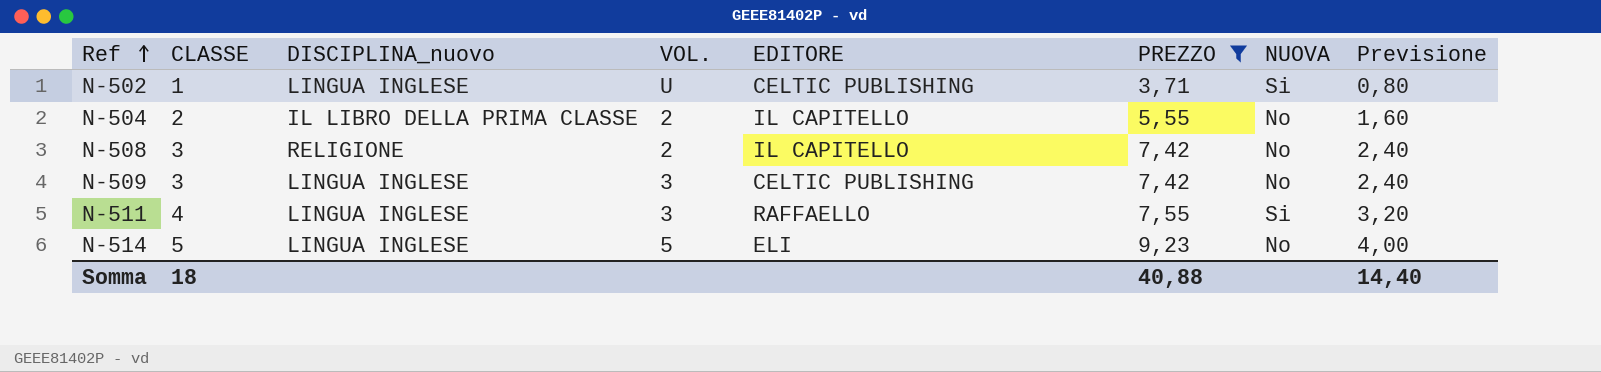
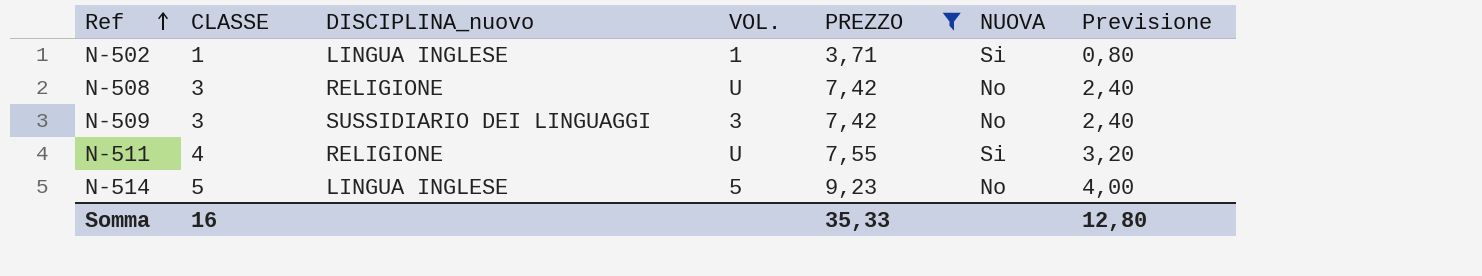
column EDITORE | position: 5 -> none
row N-504: 2 | IL LIBRO DELLA PRIMA CLASSE | 2 | IL CAPITELLO | 5,55 | No | 1,60 -> none
N-502 | VOL.: U -> 1
N-508 | VOL.: 2 -> U
N-509 | DISCIPLINA_nuovo: LINGUA INGLESE -> SUSSIDIARIO DEI LINGUAGGI
N-511 | DISCIPLINA_nuovo: LINGUA INGLESE -> RELIGIONE
N-511 | VOL.: 3 -> U
Somma | CLASSE: 18 -> 16
Somma | PREZZO: 40,88 -> 35,33
Somma | Previsione: 14,40 -> 12,80

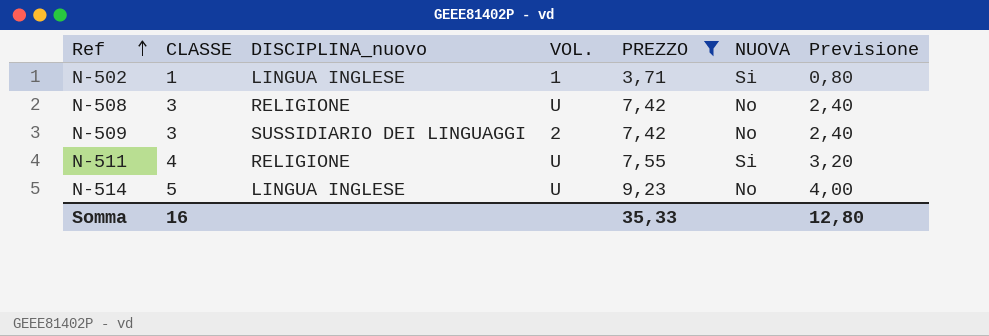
N-509 | VOL.: 3 -> 2
N-514 | VOL.: 5 -> U

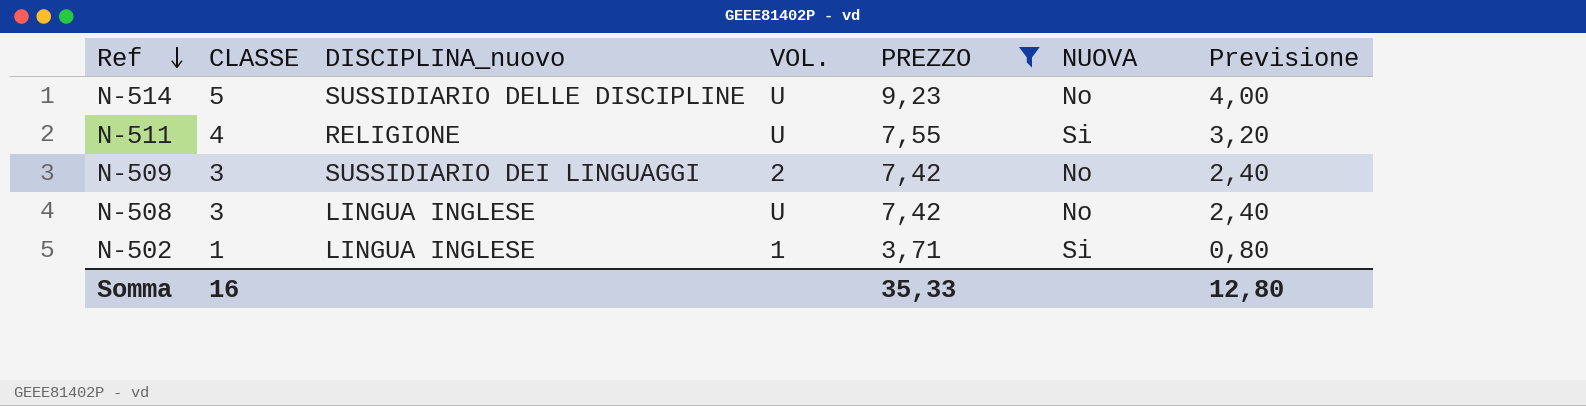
row order: Ref ascending -> Ref descending
N-514 | DISCIPLINA_nuovo: LINGUA INGLESE -> SUSSIDIARIO DELLE DISCIPLINE
N-508 | DISCIPLINA_nuovo: RELIGIONE -> LINGUA INGLESE

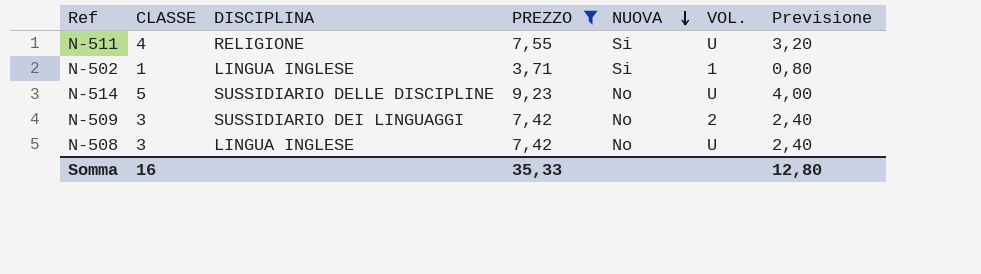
row order: Ref descending -> NUOVA descending
column name: DISCIPLINA_nuovo -> DISCIPLINA
column VOL. | position: 4 -> 6

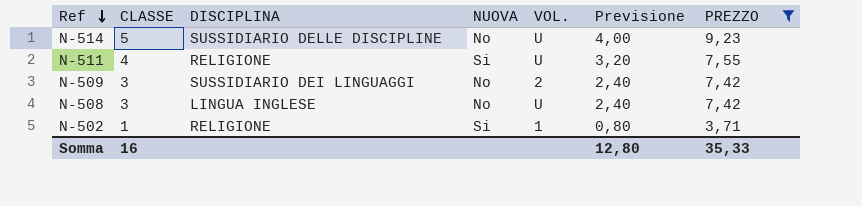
row order: NUOVA descending -> Ref descending
column PREZZO | position: 4 -> 7
N-502 | DISCIPLINA: LINGUA INGLESE -> RELIGIONE

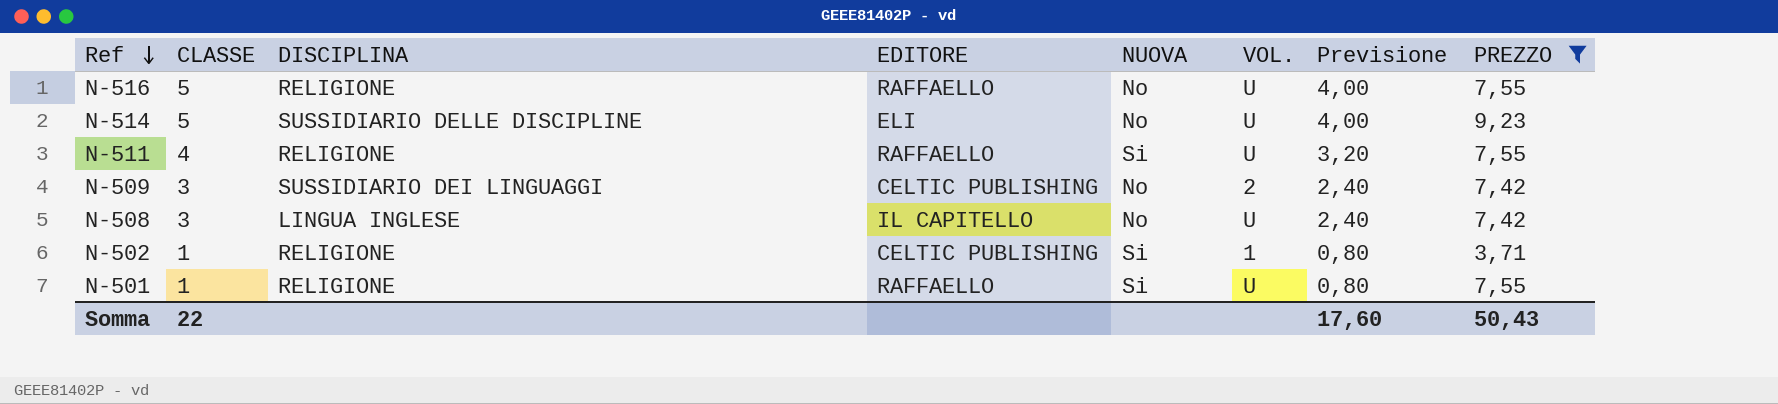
column EDITORE | position: none -> 4
row N-516: none -> 5 | RELIGIONE | RAFFAELLO | No | U | 4,00 | 7,55
row N-501: none -> 1 | RELIGIONE | RAFFAELLO | Si | U | 0,80 | 7,55
Somma | CLASSE: 16 -> 22
Somma | Previsione: 12,80 -> 17,60
Somma | PREZZO: 35,33 -> 50,43

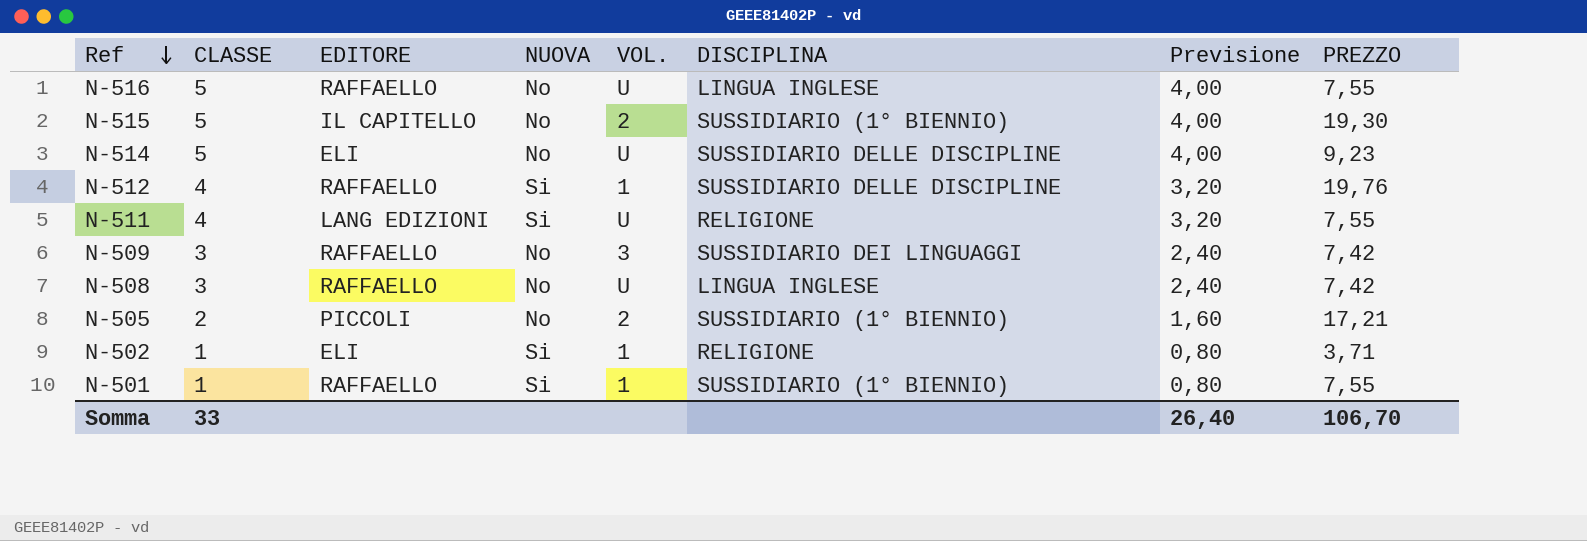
filter: PREZZO <= 9,23 -> none
column DISCIPLINA | position: 3 -> 6
N-516 | DISCIPLINA: RELIGIONE -> LINGUA INGLESE
N-511 | EDITORE: RAFFAELLO -> LANG EDIZIONI
N-509 | EDITORE: CELTIC PUBLISHING -> RAFFAELLO
N-509 | VOL.: 2 -> 3
N-508 | EDITORE: IL CAPITELLO -> RAFFAELLO
N-502 | EDITORE: CELTIC PUBLISHING -> ELI
N-501 | VOL.: U -> 1
N-501 | DISCIPLINA: RELIGIONE -> SUSSIDIARIO (1° BIENNIO)
Somma | CLASSE: 22 -> 33
Somma | Previsione: 17,60 -> 26,40
Somma | PREZZO: 50,43 -> 106,70

